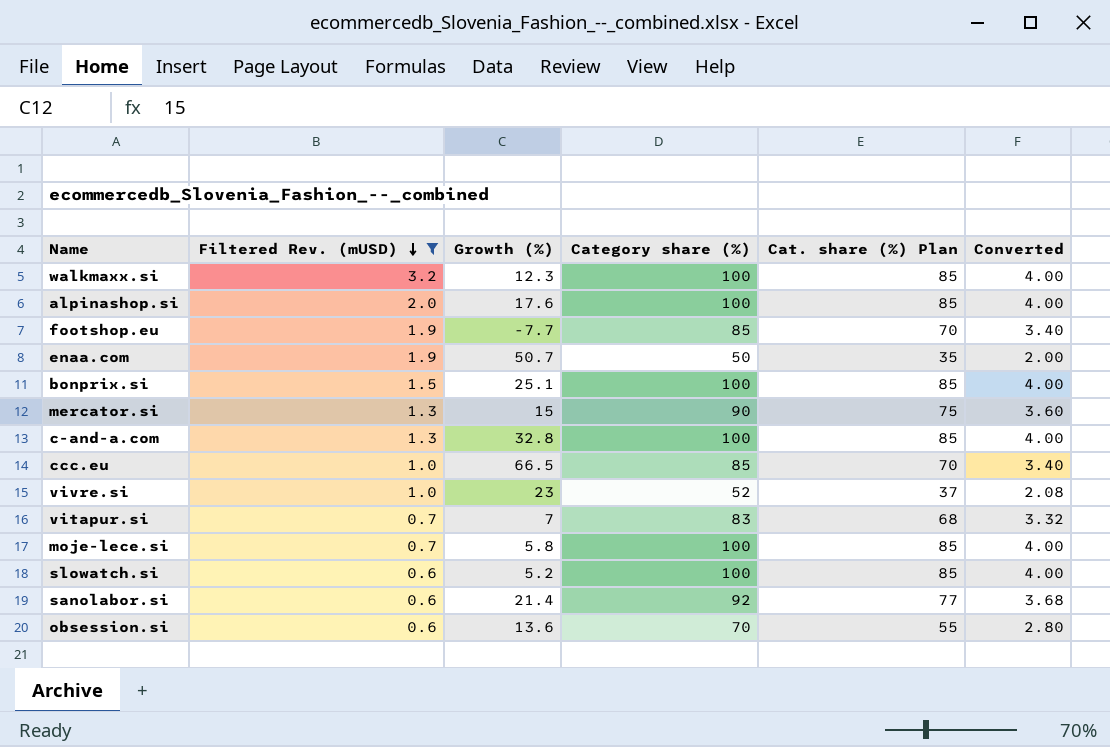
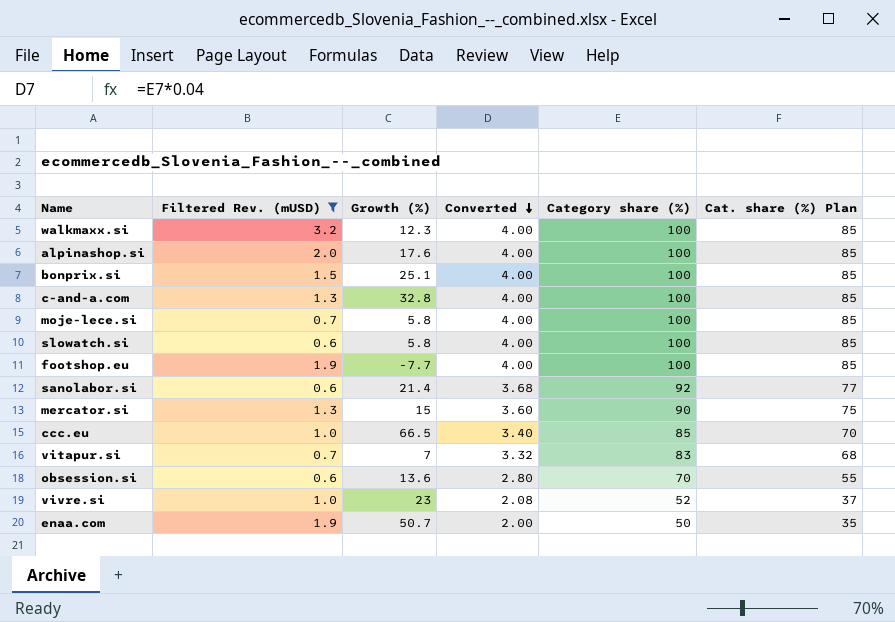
row order: Filtered Rev. (mUSD) descending -> Converted descending
column Converted | position: 6 -> 4
slowatch.si | Growth (%): 5.2 -> 5.8
footshop.eu | Converted: 3.40 -> 4.00
footshop.eu | Category share (%): 85 -> 100
footshop.eu | Cat. share (%) Plan: 70 -> 85

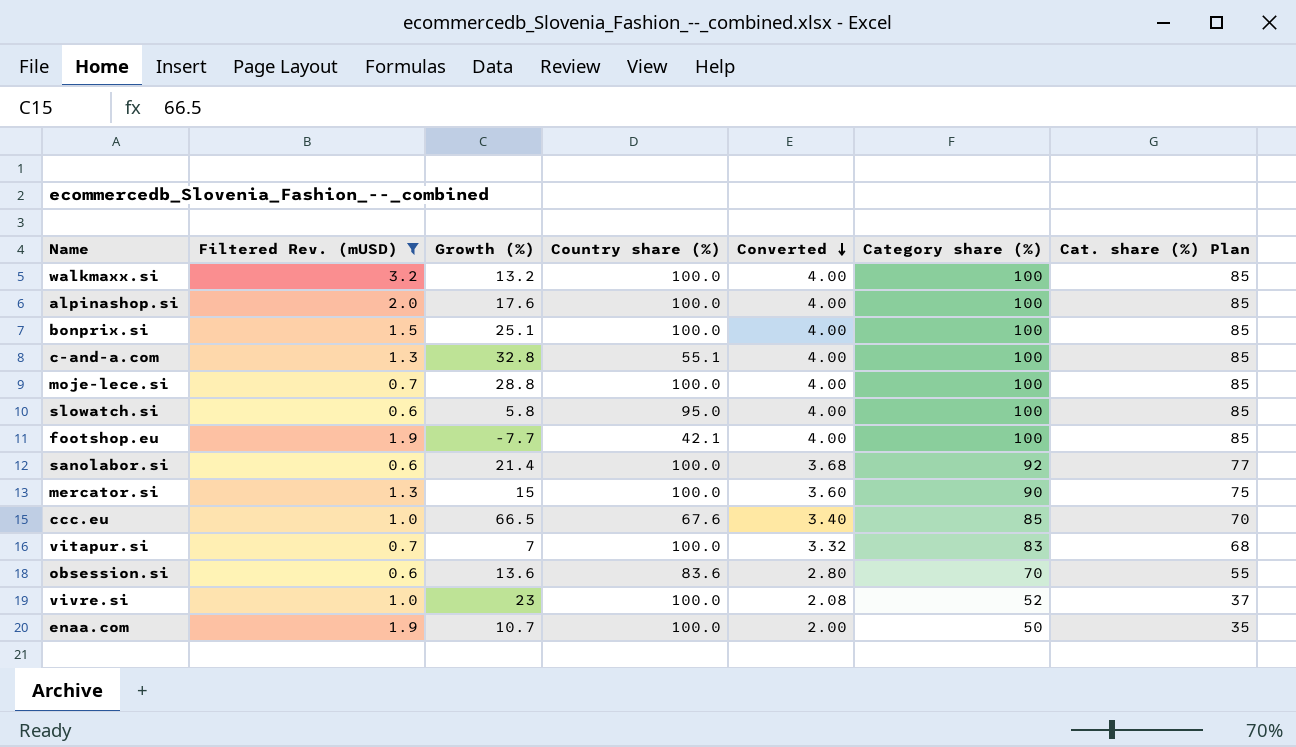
column Country share (%) | position: none -> 4
walkmaxx.si | Growth (%): 12.3 -> 13.2
moje-lece.si | Growth (%): 5.8 -> 28.8
enaa.com | Growth (%): 50.7 -> 10.7

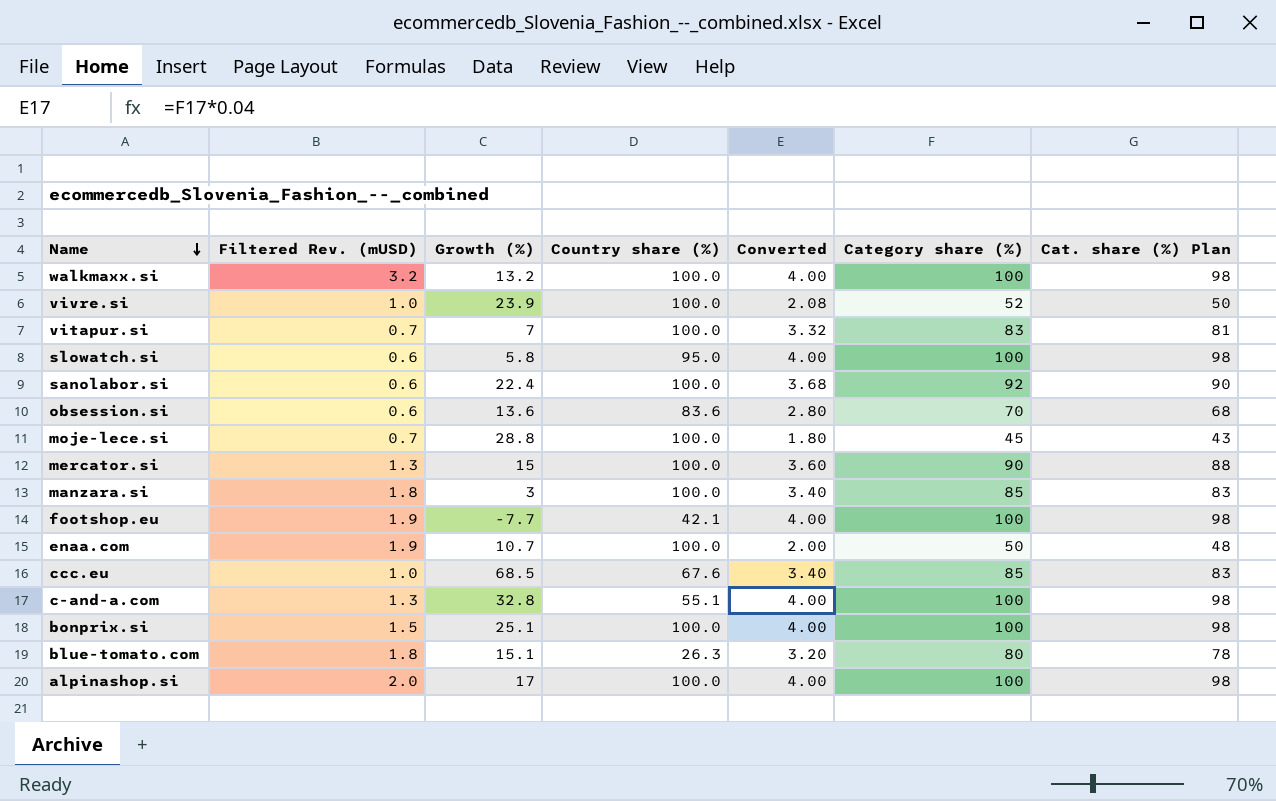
filter: Filtered Rev. (mUSD) != 1.8 -> none
row order: Converted descending -> Name descending
column Cat. share (%) Plan | formula: [Category share (%)] - 15 -> [Category share (%)] - 2
vivre.si | Growth (%): 23 -> 23.9
sanolabor.si | Growth (%): 21.4 -> 22.4
moje-lece.si | Converted: 4.00 -> 1.80
moje-lece.si | Category share (%): 100 -> 45
ccc.eu | Growth (%): 66.5 -> 68.5
alpinashop.si | Growth (%): 17.6 -> 17

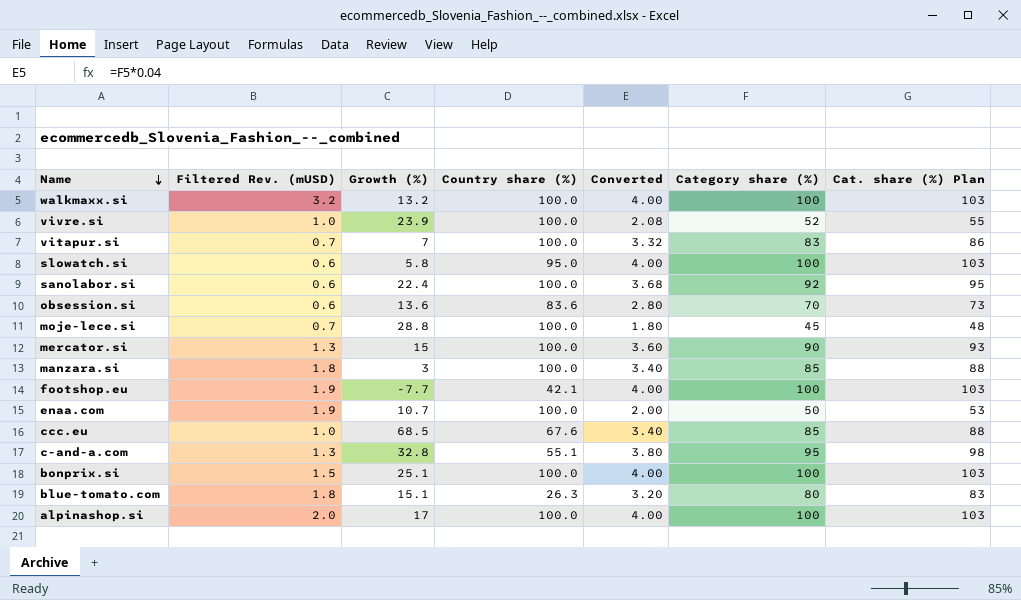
column Cat. share (%) Plan | formula: [Category share (%)] - 2 -> [Category share (%)] + 3
c-and-a.com | Converted: 4.00 -> 3.80
c-and-a.com | Category share (%): 100 -> 95

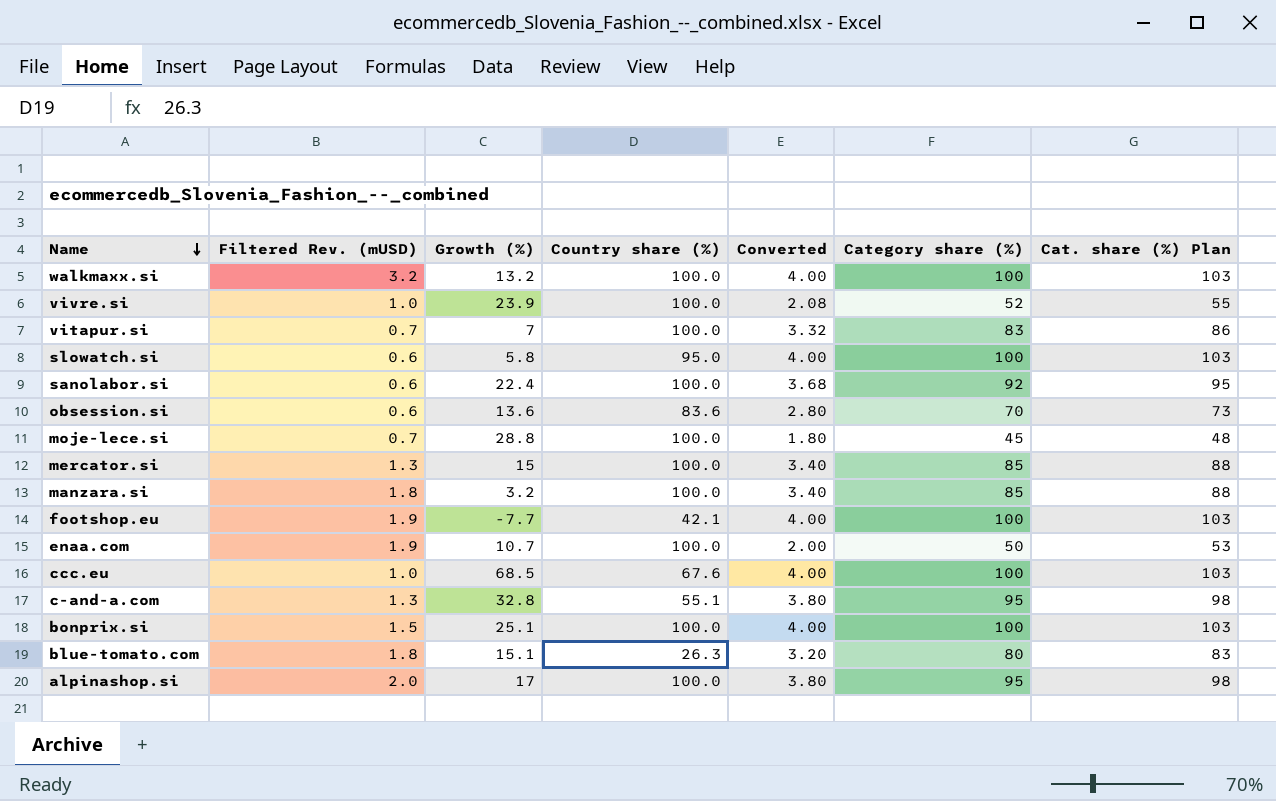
mercator.si | Converted: 3.60 -> 3.40
mercator.si | Category share (%): 90 -> 85
mercator.si | Cat. share (%) Plan: 93 -> 88
manzara.si | Growth (%): 3 -> 3.2
ccc.eu | Converted: 3.40 -> 4.00
ccc.eu | Category share (%): 85 -> 100
ccc.eu | Cat. share (%) Plan: 88 -> 103
alpinashop.si | Converted: 4.00 -> 3.80
alpinashop.si | Category share (%): 100 -> 95
alpinashop.si | Cat. share (%) Plan: 103 -> 98

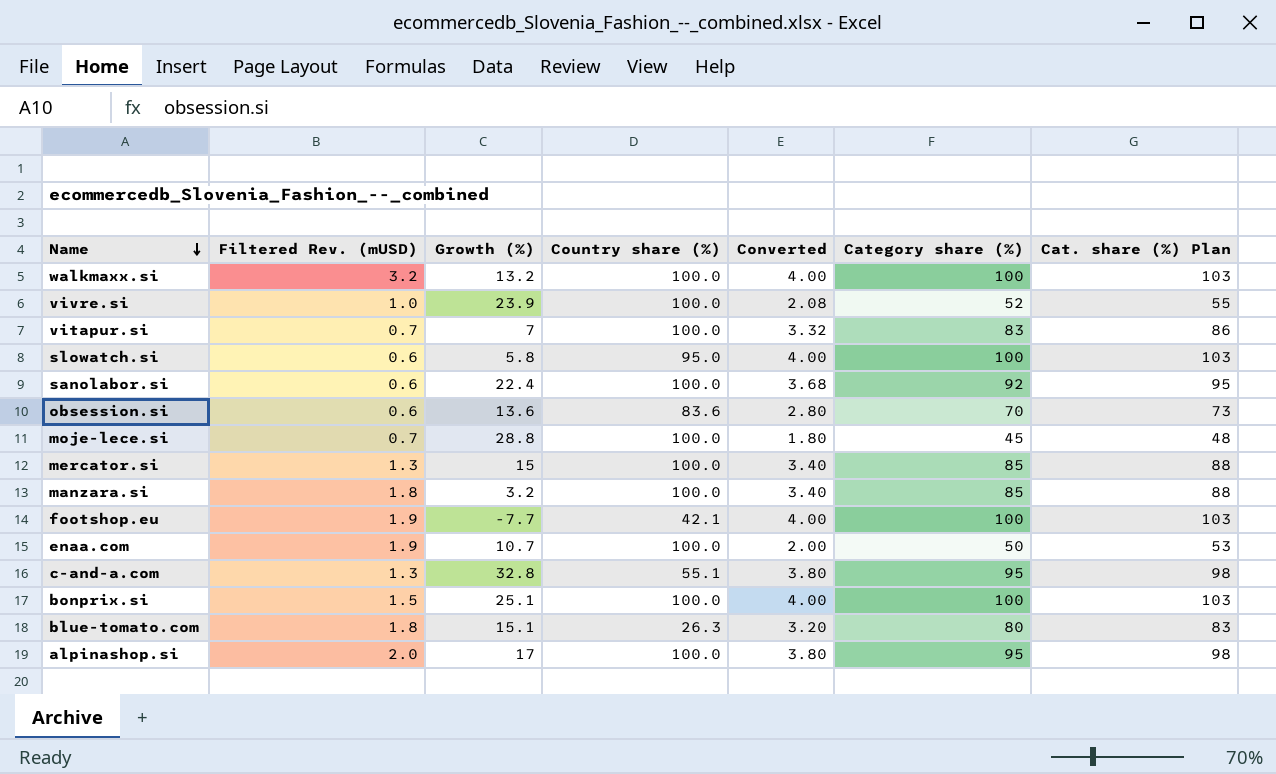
row ccc.eu: 1.0 | 68.5 | 67.6 | 4.00 | 100 | 103 -> none

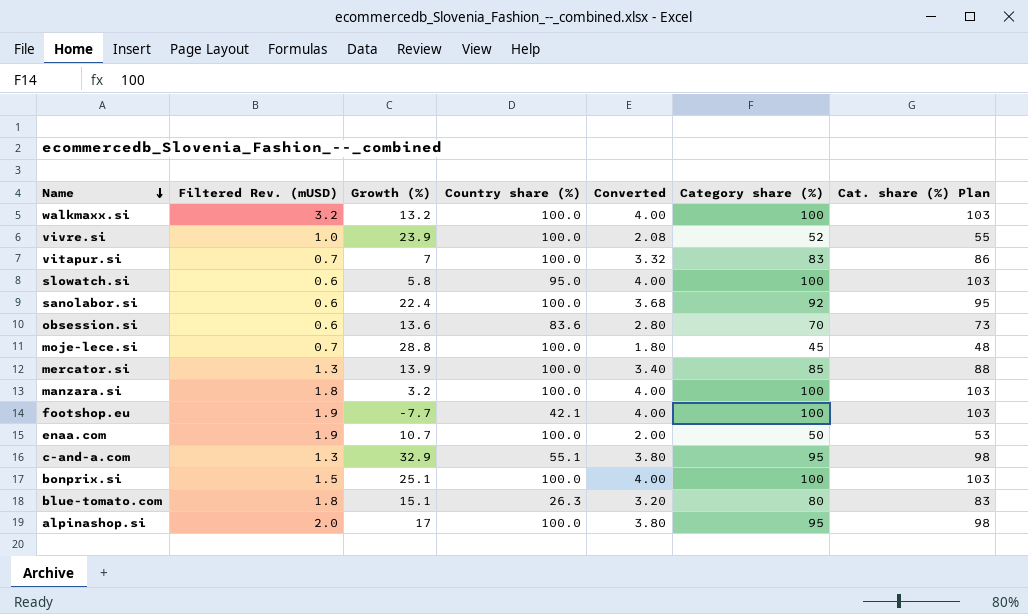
mercator.si | Growth (%): 15 -> 13.9
manzara.si | Converted: 3.40 -> 4.00
manzara.si | Category share (%): 85 -> 100
manzara.si | Cat. share (%) Plan: 88 -> 103
c-and-a.com | Growth (%): 32.8 -> 32.9

